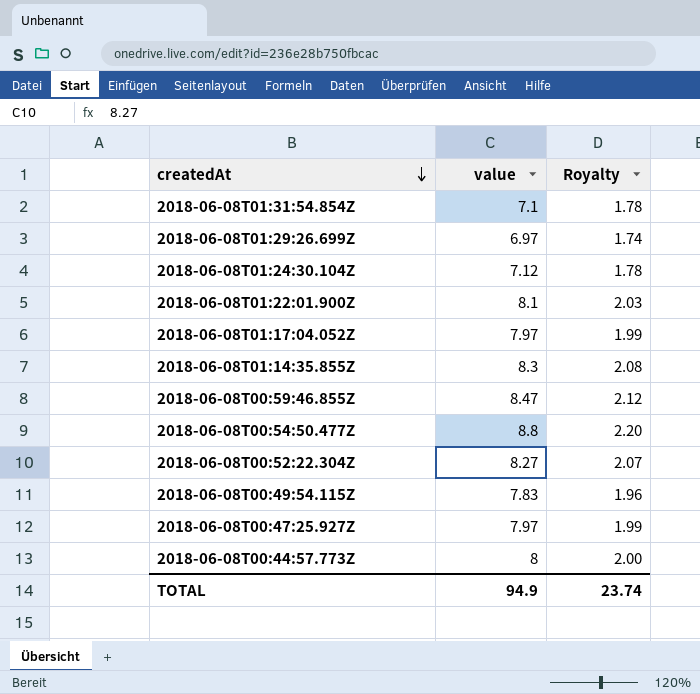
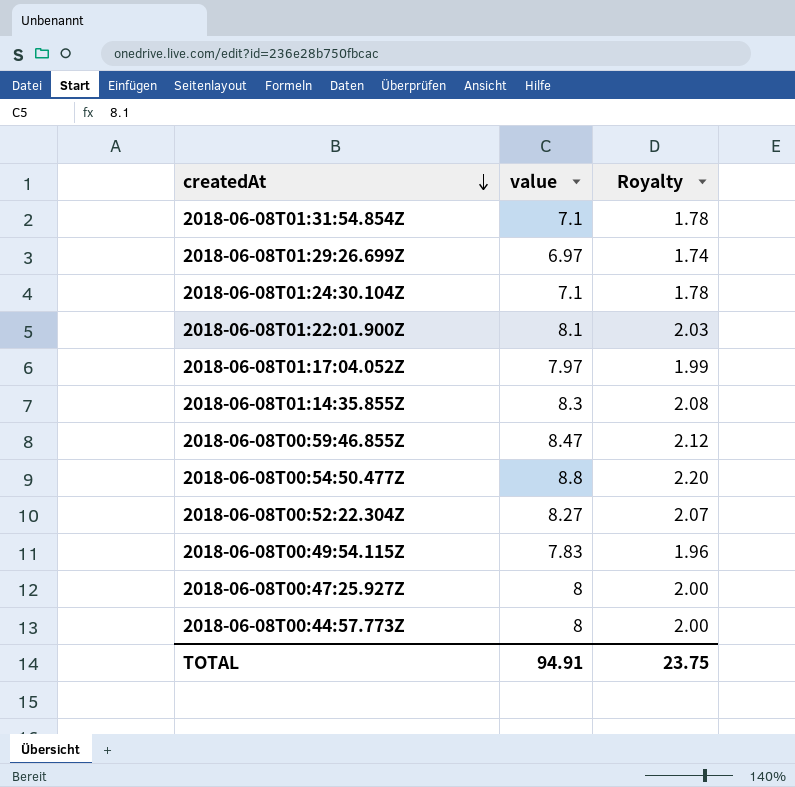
2018-06-08T01:24:30.104Z | value: 7.12 -> 7.1
2018-06-08T00:47:25.927Z | value: 7.97 -> 8
2018-06-08T00:47:25.927Z | Royalty: 1.99 -> 2.00
TOTAL | value: 94.9 -> 94.91
TOTAL | Royalty: 23.74 -> 23.75

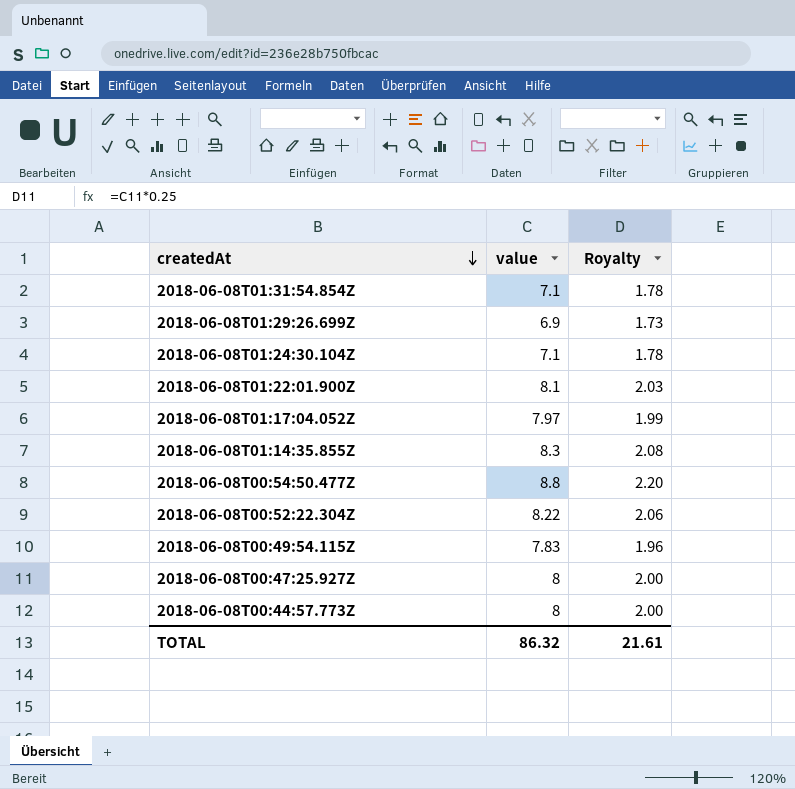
row 2018-06-08T00:59:46.855Z: 8.47 | 2.12 -> none
2018-06-08T01:29:26.699Z | value: 6.97 -> 6.9
2018-06-08T01:29:26.699Z | Royalty: 1.74 -> 1.73
2018-06-08T00:52:22.304Z | value: 8.27 -> 8.22
2018-06-08T00:52:22.304Z | Royalty: 2.07 -> 2.06
TOTAL | value: 94.91 -> 86.32
TOTAL | Royalty: 23.75 -> 21.61

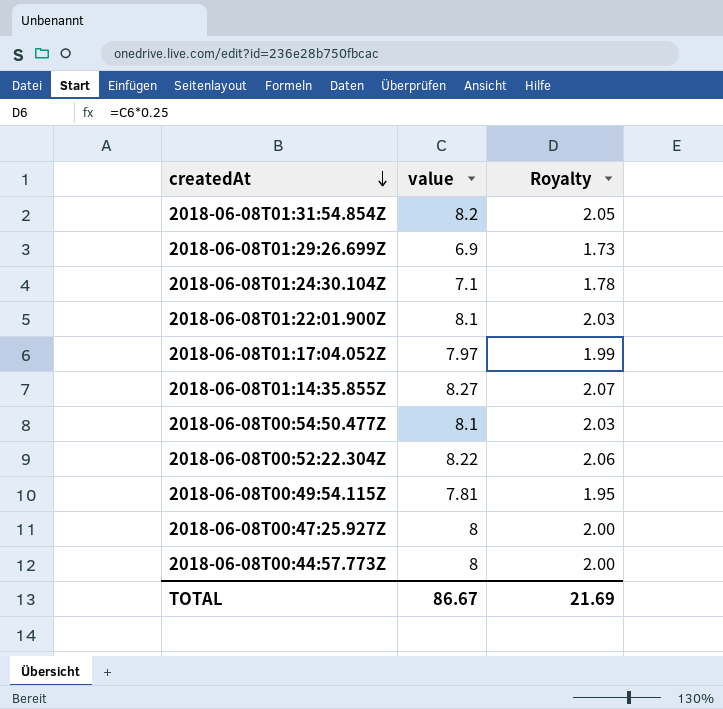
2018-06-08T01:31:54.854Z | value: 7.1 -> 8.2
2018-06-08T01:31:54.854Z | Royalty: 1.78 -> 2.05
2018-06-08T01:14:35.855Z | value: 8.3 -> 8.27
2018-06-08T01:14:35.855Z | Royalty: 2.08 -> 2.07
2018-06-08T00:54:50.477Z | value: 8.8 -> 8.1
2018-06-08T00:54:50.477Z | Royalty: 2.20 -> 2.03
2018-06-08T00:49:54.115Z | value: 7.83 -> 7.81
2018-06-08T00:49:54.115Z | Royalty: 1.96 -> 1.95
TOTAL | value: 86.32 -> 86.67
TOTAL | Royalty: 21.61 -> 21.69

